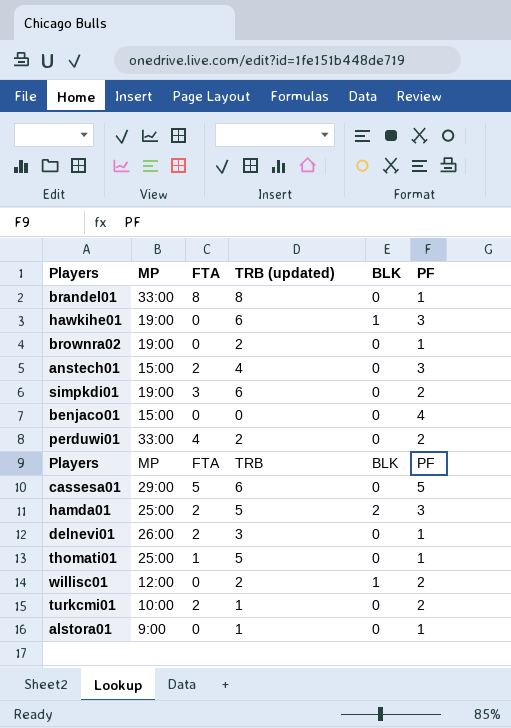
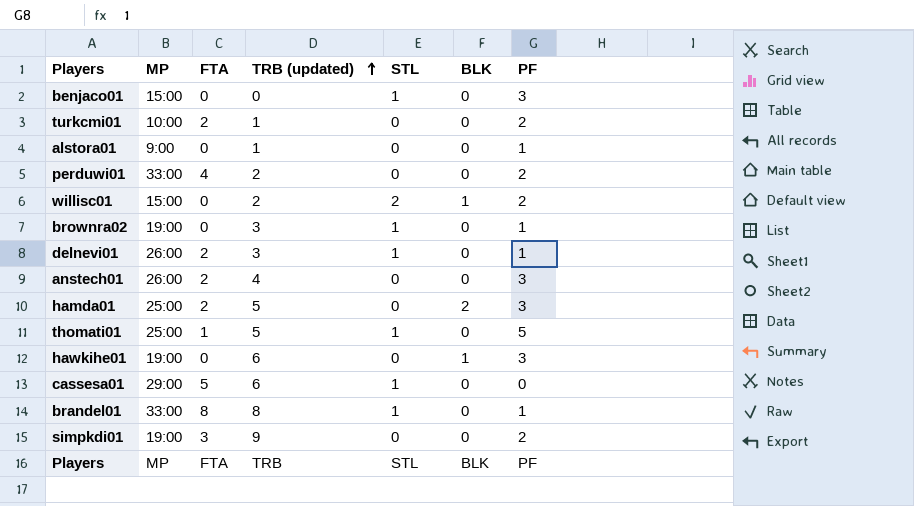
row order: none -> TRB (updated) ascending
column STL | position: none -> 5
benjaco01 | PF: 4 -> 3
willisc01 | MP: 12:00 -> 15:00
brownra02 | TRB (updated): 2 -> 3
anstech01 | MP: 15:00 -> 26:00
thomati01 | PF: 1 -> 5
cassesa01 | PF: 5 -> 0
simpkdi01 | TRB (updated): 6 -> 9

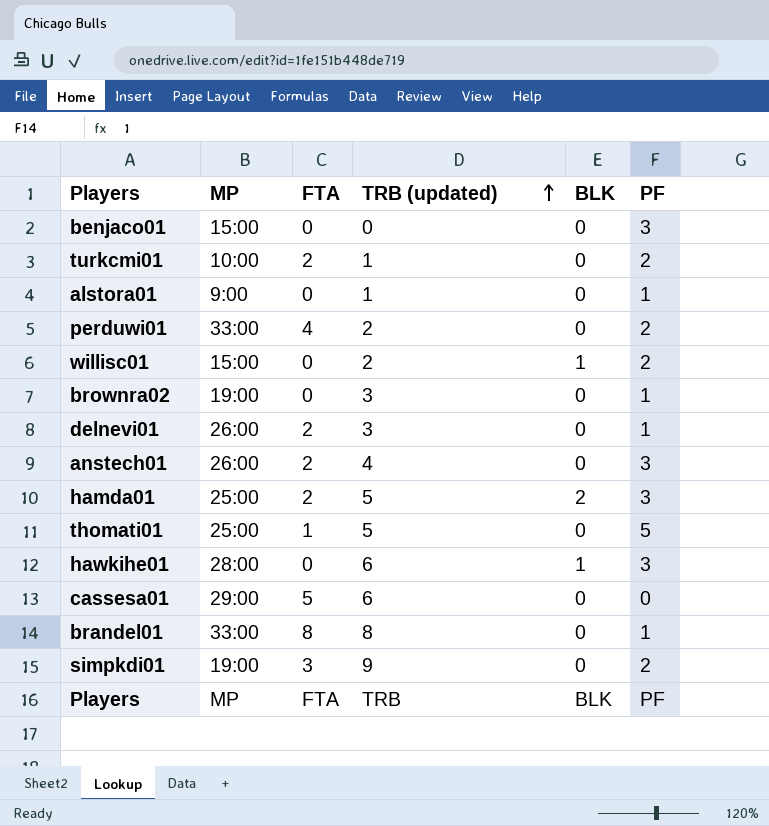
column STL | position: 5 -> none
hawkihe01 | MP: 19:00 -> 28:00

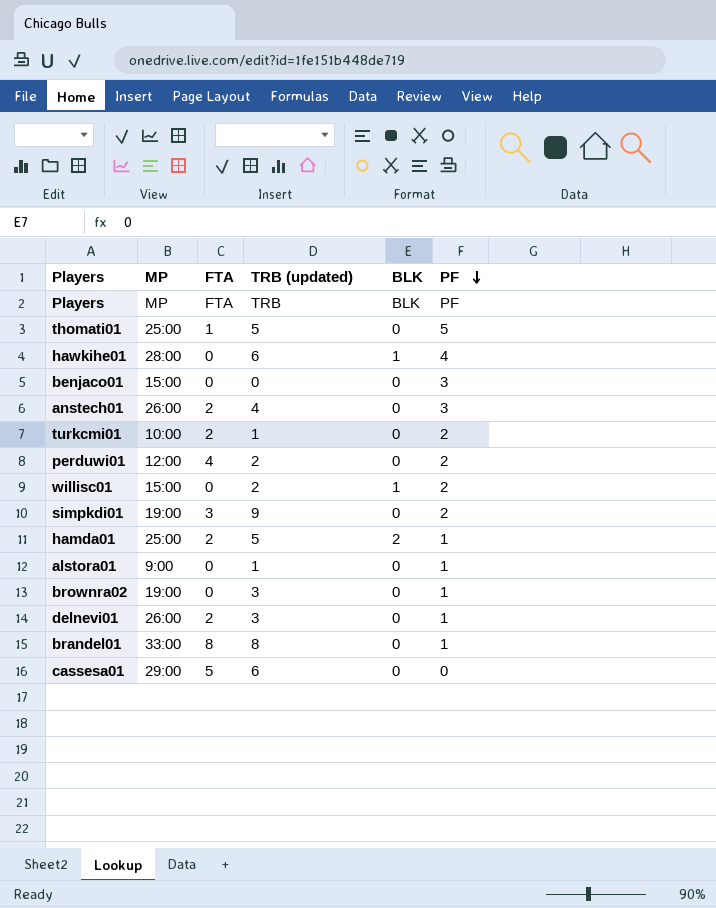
row order: TRB (updated) ascending -> PF descending
hawkihe01 | PF: 3 -> 4
perduwi01 | MP: 33:00 -> 12:00
hamda01 | PF: 3 -> 1

